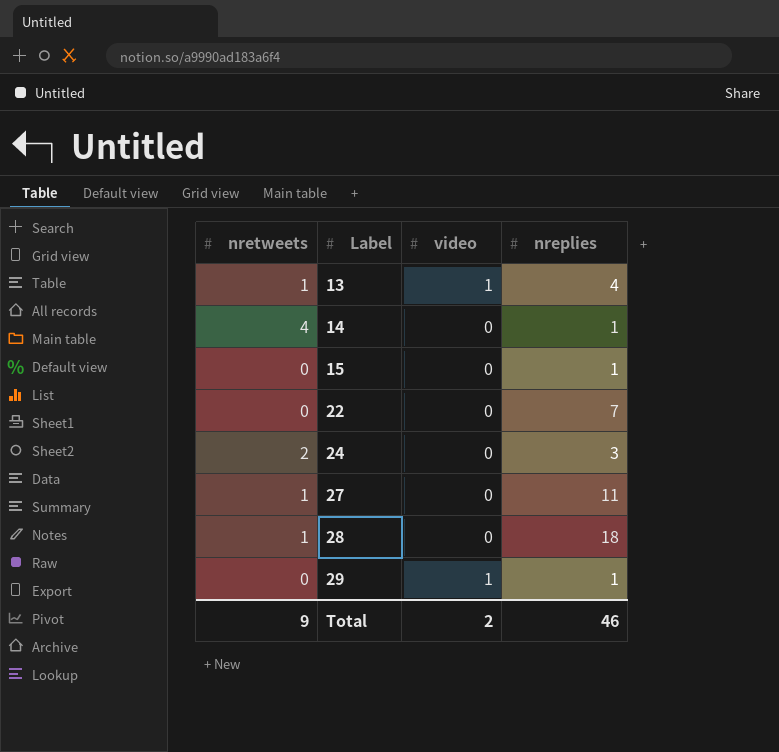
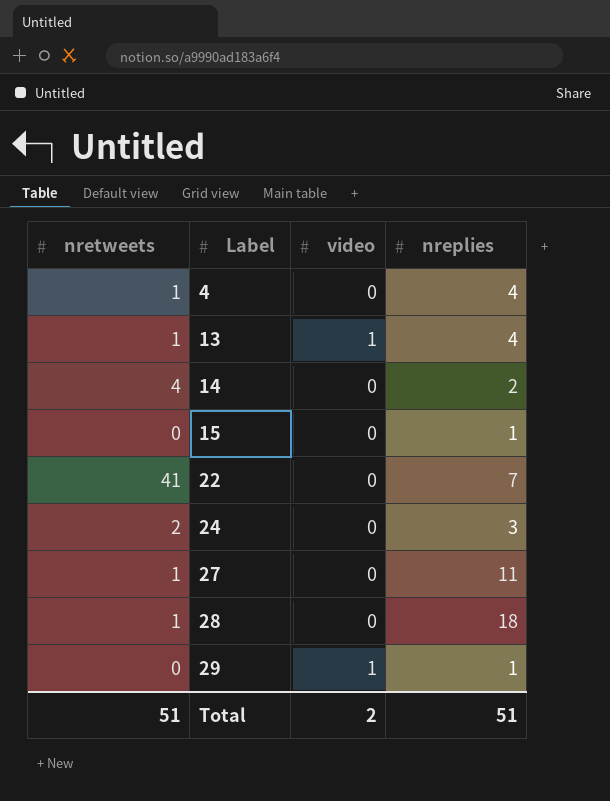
row 4: none -> 1 | 0 | 4
14 | nreplies: 1 -> 2
22 | nretweets: 0 -> 41
Total | nretweets: 9 -> 51
Total | nreplies: 46 -> 51

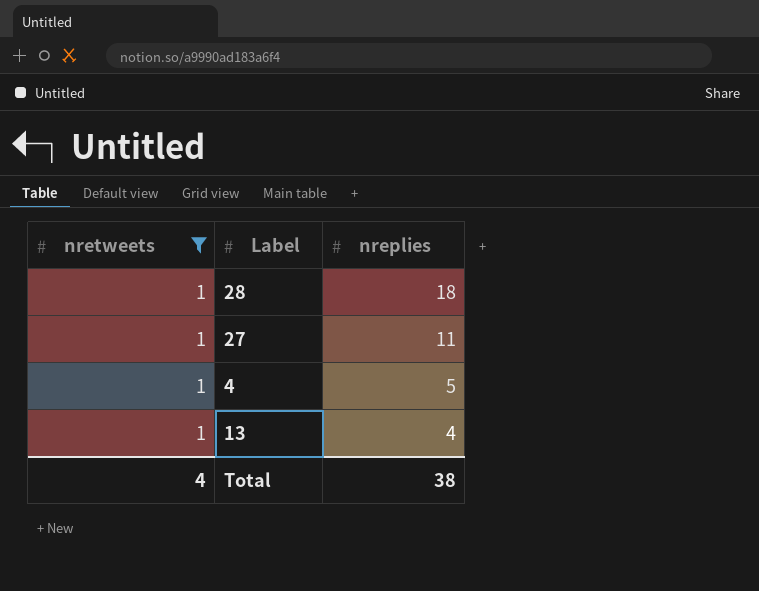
filter: none -> nretweets = 1
row order: Label ascending -> nreplies descending
column video | position: 3 -> none
4 | nreplies: 4 -> 5
Total | nretweets: 51 -> 4
Total | nreplies: 51 -> 38

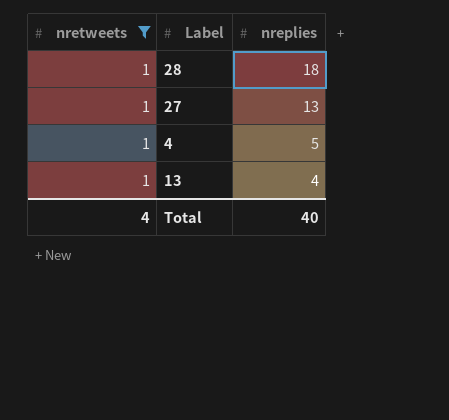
27 | nreplies: 11 -> 13
Total | nreplies: 38 -> 40

